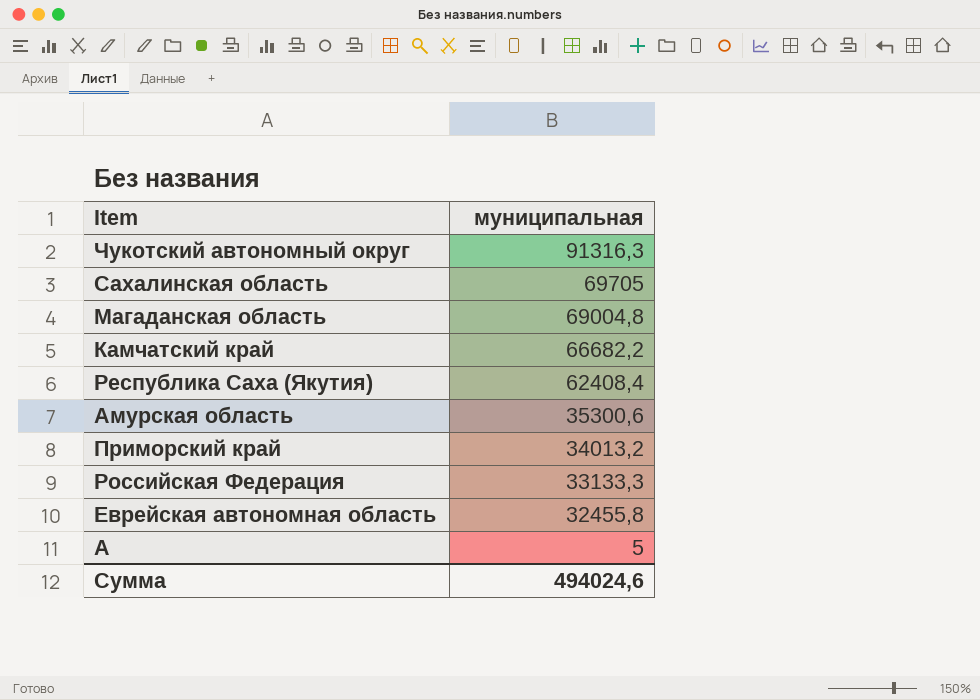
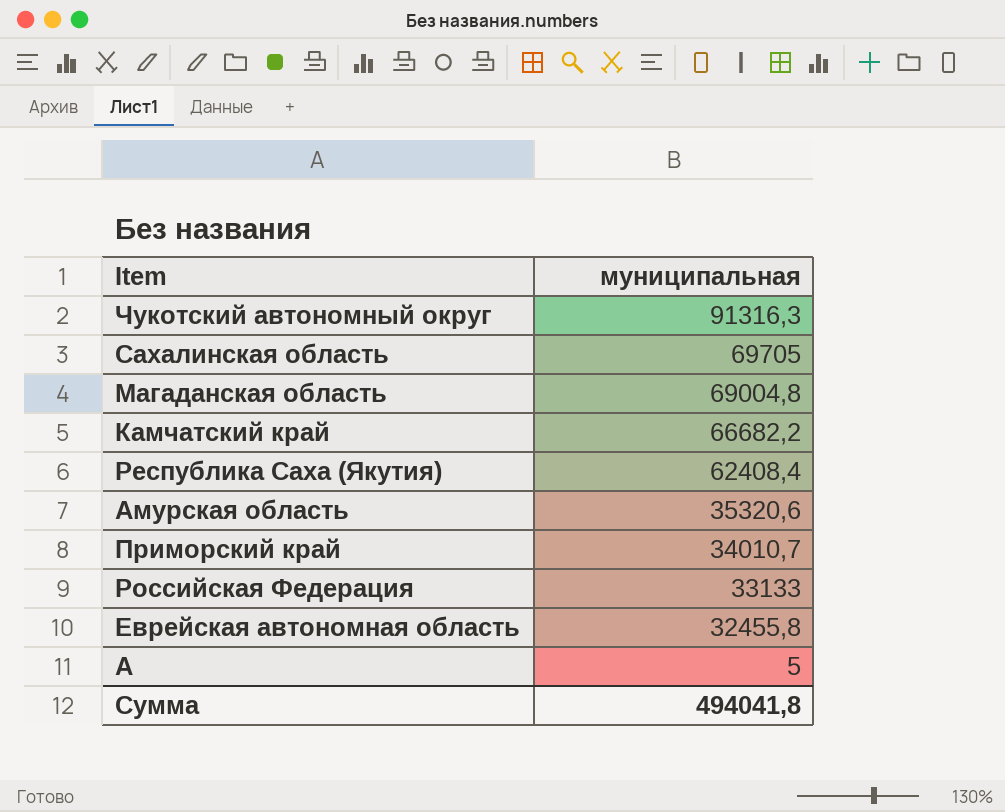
Амурская область | муниципальная: 35300,6 -> 35320,6
Приморский край | муниципальная: 34013,2 -> 34010,7
Российская Федерация | муниципальная: 33133,3 -> 33133
Сумма | муниципальная: 494024,6 -> 494041,8

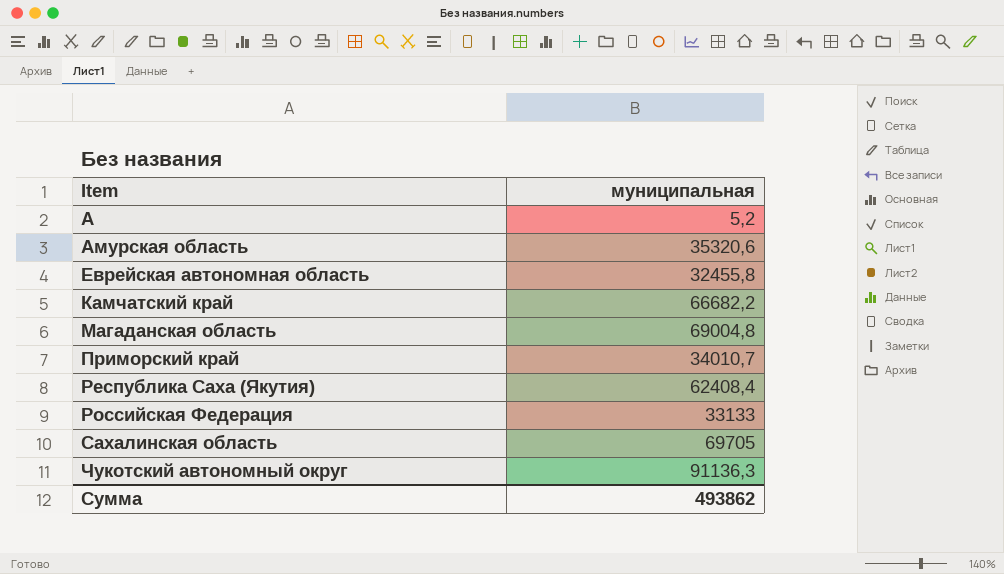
row order: муниципальная descending -> Item ascending
А | муниципальная: 5 -> 5,2
Чукотский автономный округ | муниципальная: 91316,3 -> 91136,3
Сумма | муниципальная: 494041,8 -> 493862

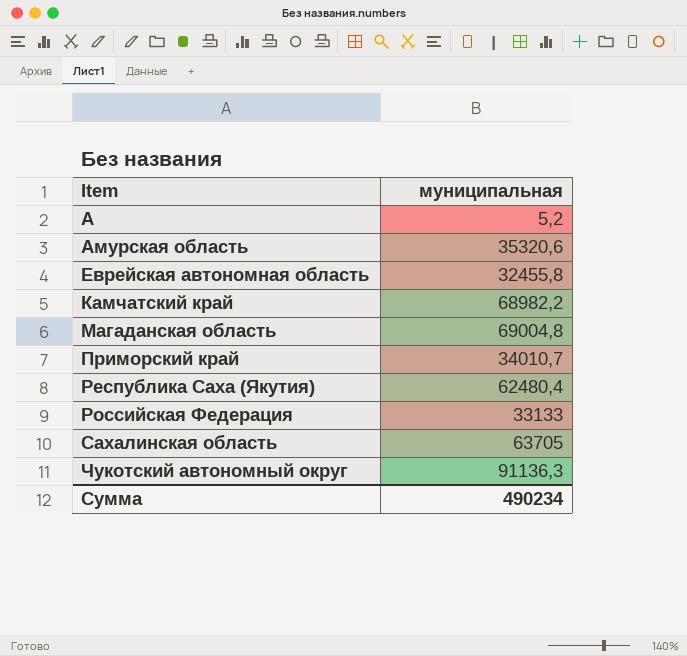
Камчатский край | муниципальная: 66682,2 -> 68982,2
Республика Саха (Якутия) | муниципальная: 62408,4 -> 62480,4
Сахалинская область | муниципальная: 69705 -> 63705
Сумма | муниципальная: 493862 -> 490234

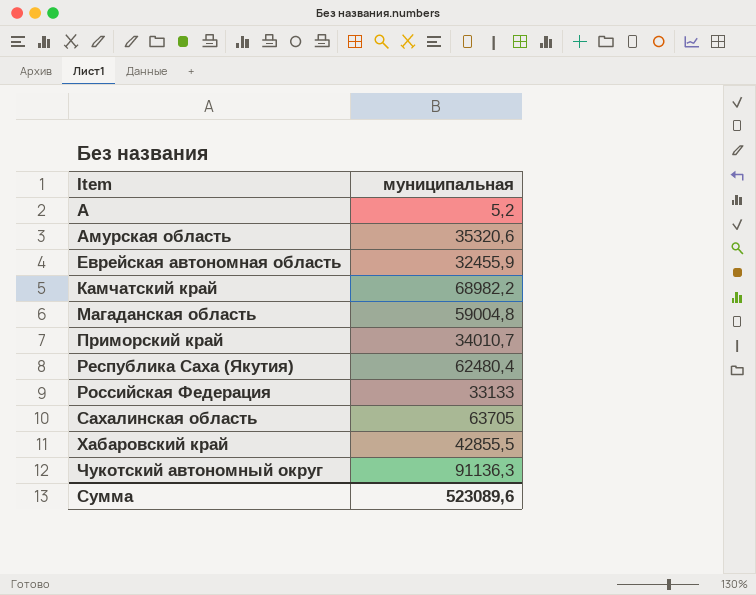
Еврейская автономная область | муниципальная: 32455,8 -> 32455,9
Магаданская область | муниципальная: 69004,8 -> 59004,8
row Хабаровский край: none -> 42855,5
Сумма | муниципальная: 490234 -> 523089,6

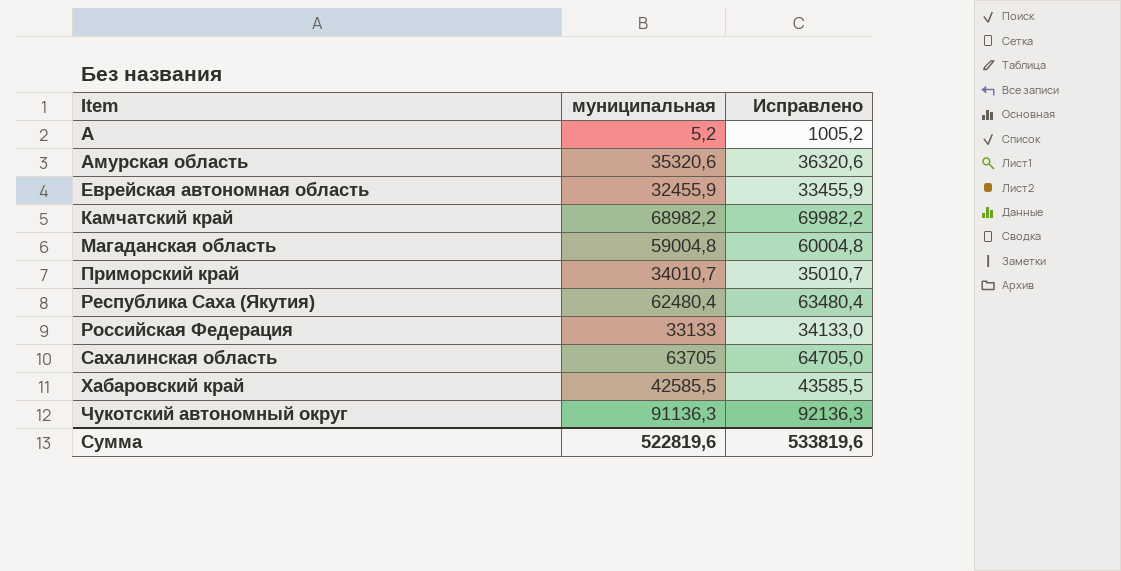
column Исправлено | formula: none -> [муниципальная] + 1000
Хабаровский край | муниципальная: 42855,5 -> 42585,5
Сумма | муниципальная: 523089,6 -> 522819,6

